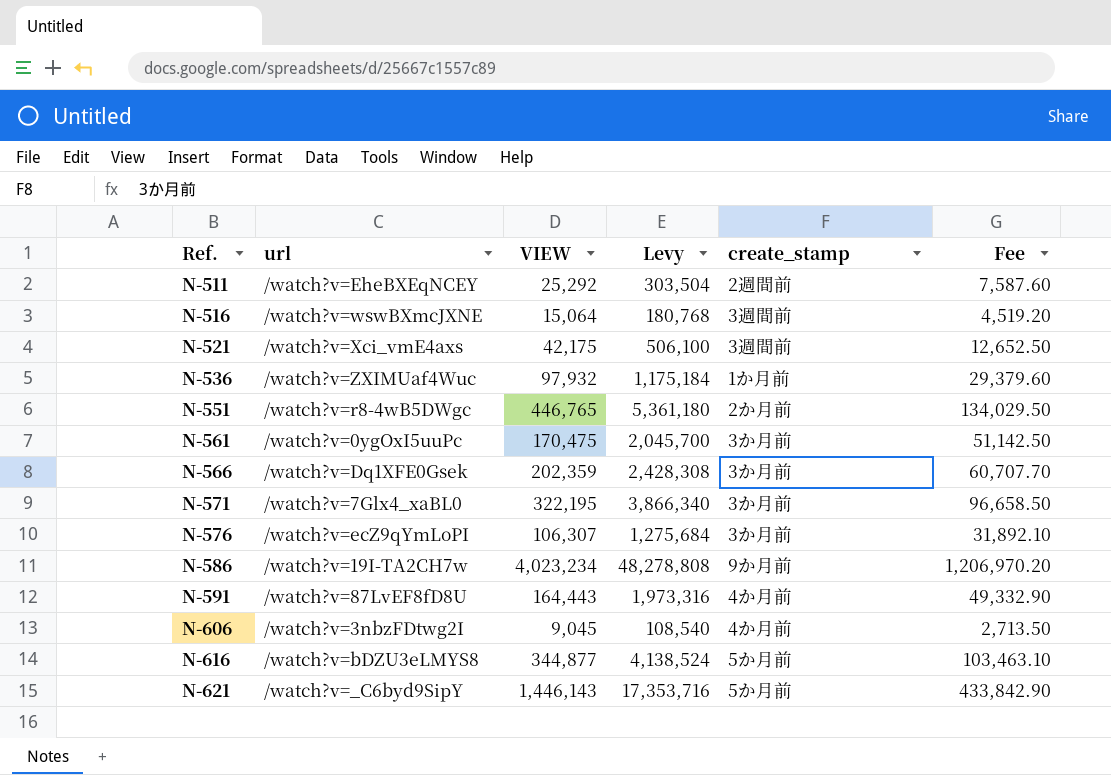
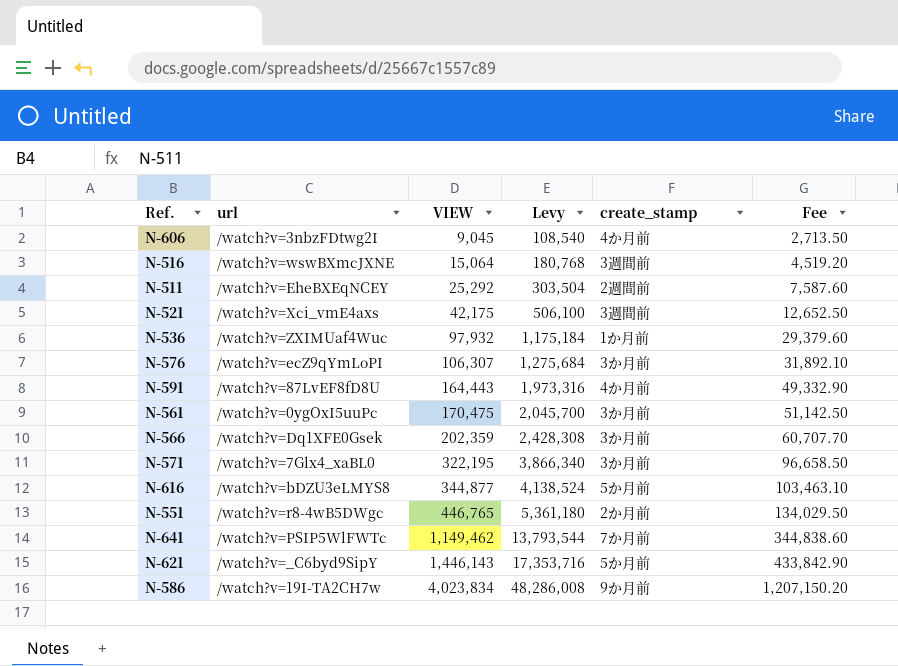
row order: Ref. ascending -> VIEW ascending
row N-641: none -> /watch?v=PSIP5WlFWTc | 1,149,462 | 13,793,544 | 7か月前 | 344,838.60
N-586 | VIEW: 4,023,234 -> 4,023,834
N-586 | Levy: 48,278,808 -> 48,286,008
N-586 | Fee: 1,206,970.20 -> 1,207,150.20

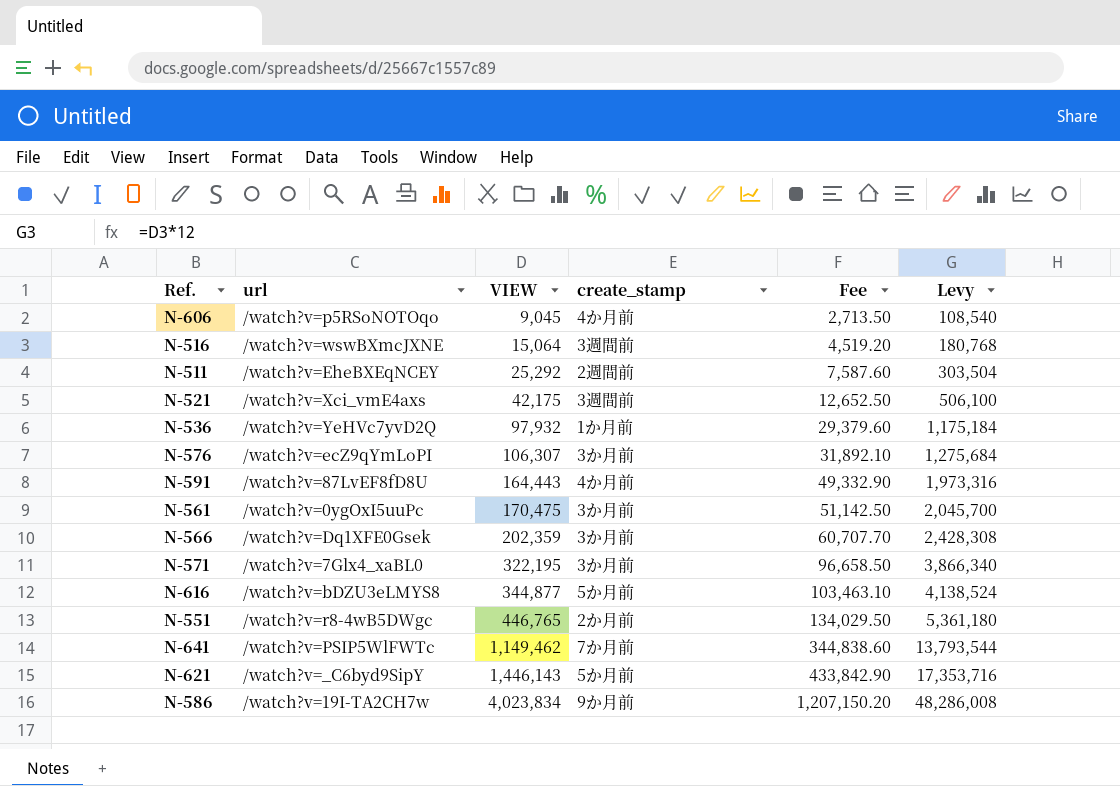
column Levy | position: 4 -> 6
N-606 | url: /watch?v=3nbzFDtwg2I -> /watch?v=p5RSoNOTOqo
N-536 | url: /watch?v=ZXIMUaf4Wuc -> /watch?v=YeHVc7yvD2Q

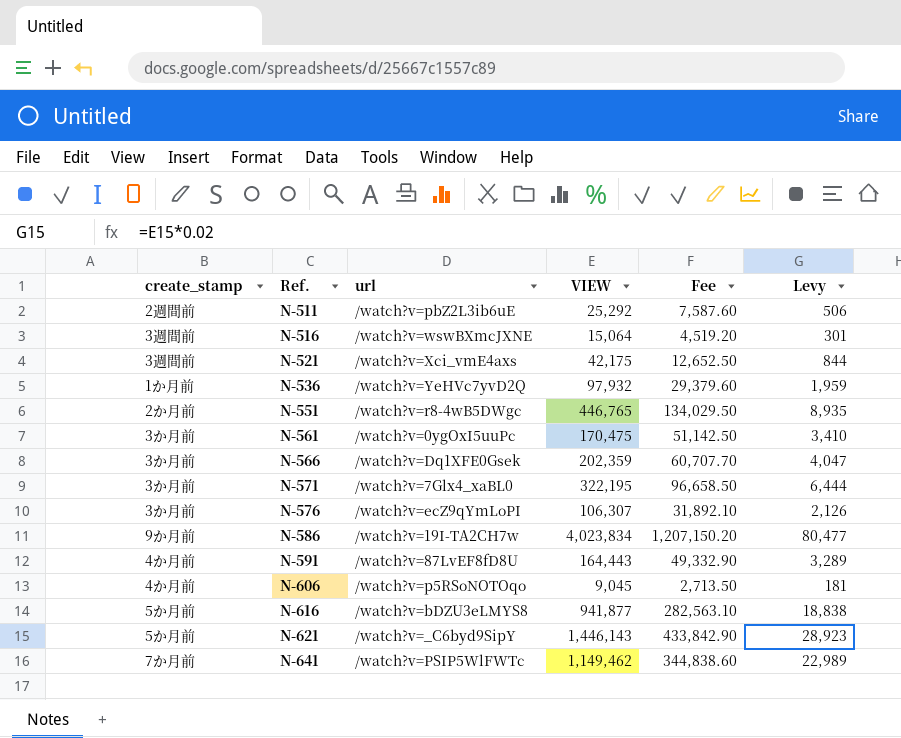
row order: VIEW ascending -> Ref. ascending
column create_stamp | position: 4 -> 1
column Levy | formula: [VIEW] * 12 -> [VIEW] * 0.02
N-511 | url: /watch?v=EheBXEqNCEY -> /watch?v=pbZ2L3ib6uE
N-616 | VIEW: 344,877 -> 941,877
N-616 | Fee: 103,463.10 -> 282,563.10

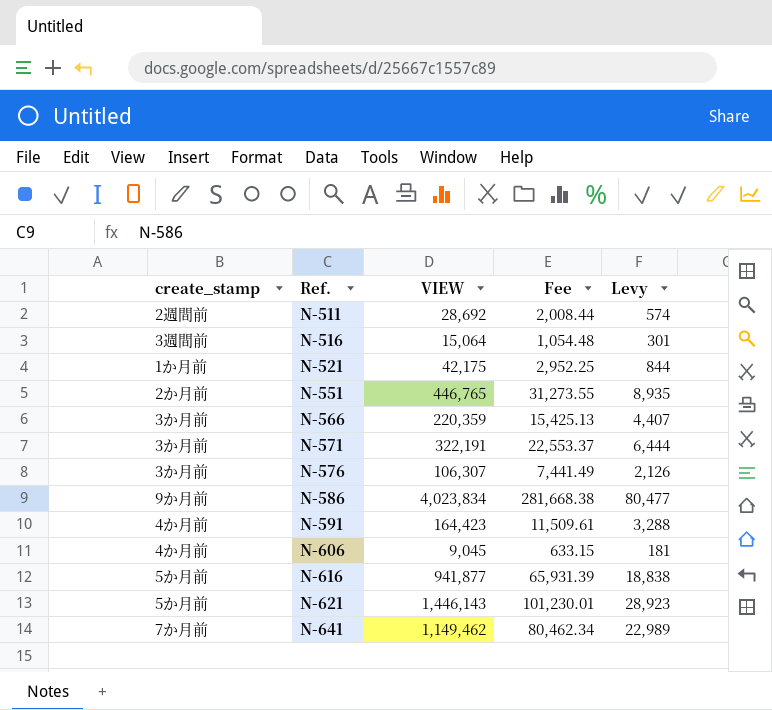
column url | position: 3 -> none
column Fee | formula: [VIEW] * 0.3 -> [VIEW] * 0.07
row N-536: 1か月前 | /watch?v=YeHVc7yvD2Q | 97,932 | 29,379.60 | 1,959 -> none
row N-561: 3か月前 | /watch?v=0ygOxI5uuPc | 170,475 | 51,142.50 | 3,410 -> none
N-511 | VIEW: 25,292 -> 28,692
N-511 | Levy: 506 -> 574
N-521 | create_stamp: 3週間前 -> 1か月前
N-566 | VIEW: 202,359 -> 220,359
N-566 | Levy: 4,047 -> 4,407
N-571 | VIEW: 322,195 -> 322,191
N-591 | VIEW: 164,443 -> 164,423
N-591 | Levy: 3,289 -> 3,288

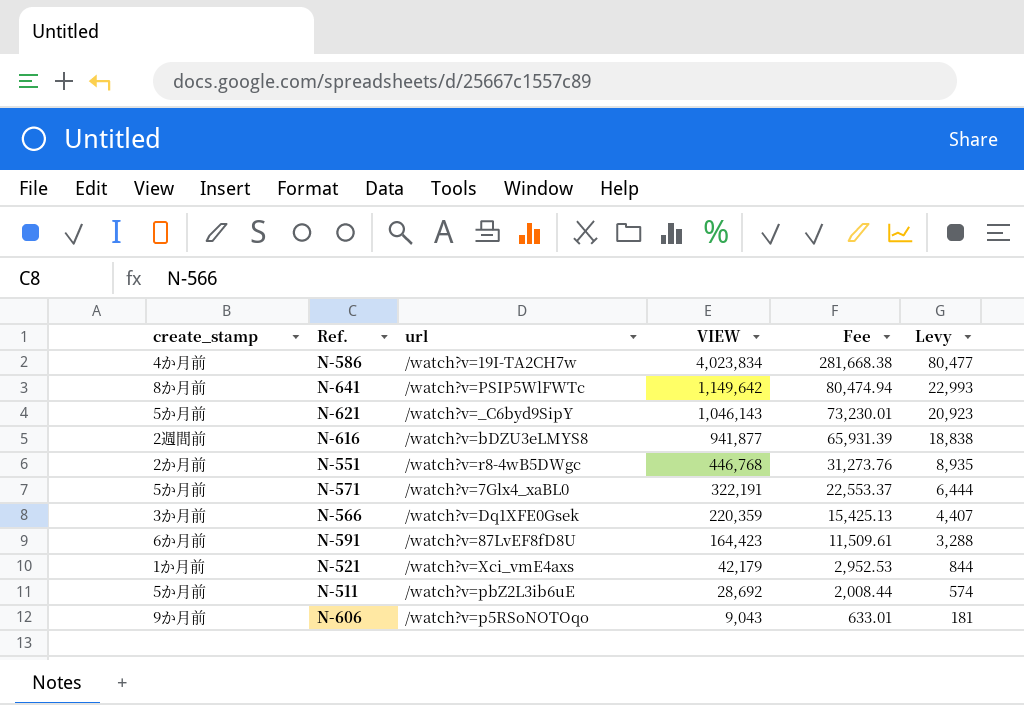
row order: Ref. ascending -> VIEW descending
column url | position: none -> 3
row N-516: 3週間前 | 15,064 | 1,054.48 | 301 -> none
row N-576: 3か月前 | 106,307 | 7,441.49 | 2,126 -> none
N-586 | create_stamp: 9か月前 -> 4か月前
N-641 | create_stamp: 7か月前 -> 8か月前
N-641 | VIEW: 1,149,462 -> 1,149,642
N-641 | Fee: 80,462.34 -> 80,474.94
N-641 | Levy: 22,989 -> 22,993
N-621 | VIEW: 1,446,143 -> 1,046,143
N-621 | Fee: 101,230.01 -> 73,230.01
N-621 | Levy: 28,923 -> 20,923
N-616 | create_stamp: 5か月前 -> 2週間前
N-551 | VIEW: 446,765 -> 446,768
N-551 | Fee: 31,273.55 -> 31,273.76
N-571 | create_stamp: 3か月前 -> 5か月前
N-591 | create_stamp: 4か月前 -> 6か月前
N-521 | VIEW: 42,175 -> 42,179
N-521 | Fee: 2,952.25 -> 2,952.53
N-511 | create_stamp: 2週間前 -> 5か月前
N-606 | create_stamp: 4か月前 -> 9か月前
N-606 | VIEW: 9,045 -> 9,043
N-606 | Fee: 633.15 -> 633.01

